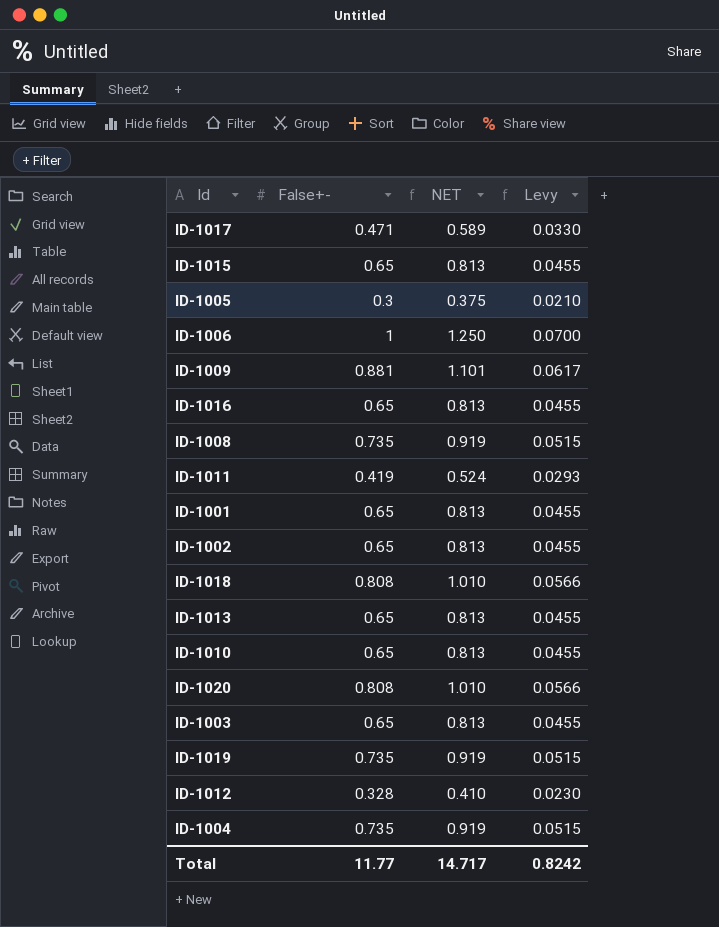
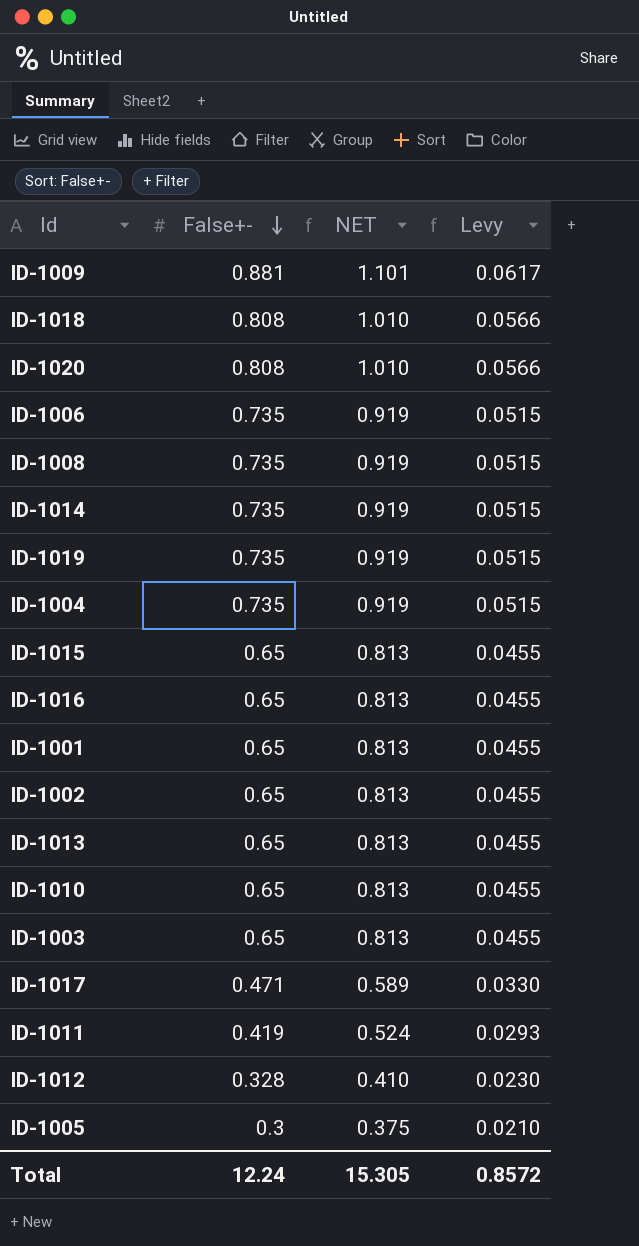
row order: none -> False+- descending
ID-1006 | False+-: 1 -> 0.735
ID-1006 | NET: 1.250 -> 0.919
ID-1006 | Levy: 0.0700 -> 0.0515
row ID-1014: none -> 0.735 | 0.919 | 0.0515
Total | False+-: 11.77 -> 12.24
Total | NET: 14.717 -> 15.305
Total | Levy: 0.8242 -> 0.8572

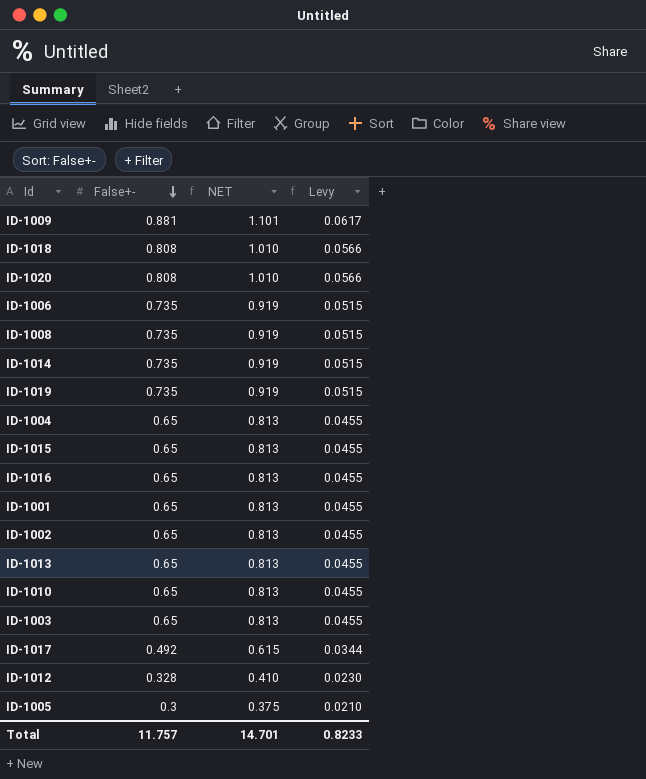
row ID-1011: 0.419 | 0.524 | 0.0293 -> none
ID-1004 | False+-: 0.735 -> 0.65
ID-1004 | NET: 0.919 -> 0.813
ID-1004 | Levy: 0.0515 -> 0.0455
ID-1017 | False+-: 0.471 -> 0.492
ID-1017 | NET: 0.589 -> 0.615
ID-1017 | Levy: 0.0330 -> 0.0344
Total | False+-: 12.24 -> 11.757
Total | NET: 15.305 -> 14.701
Total | Levy: 0.8572 -> 0.8233

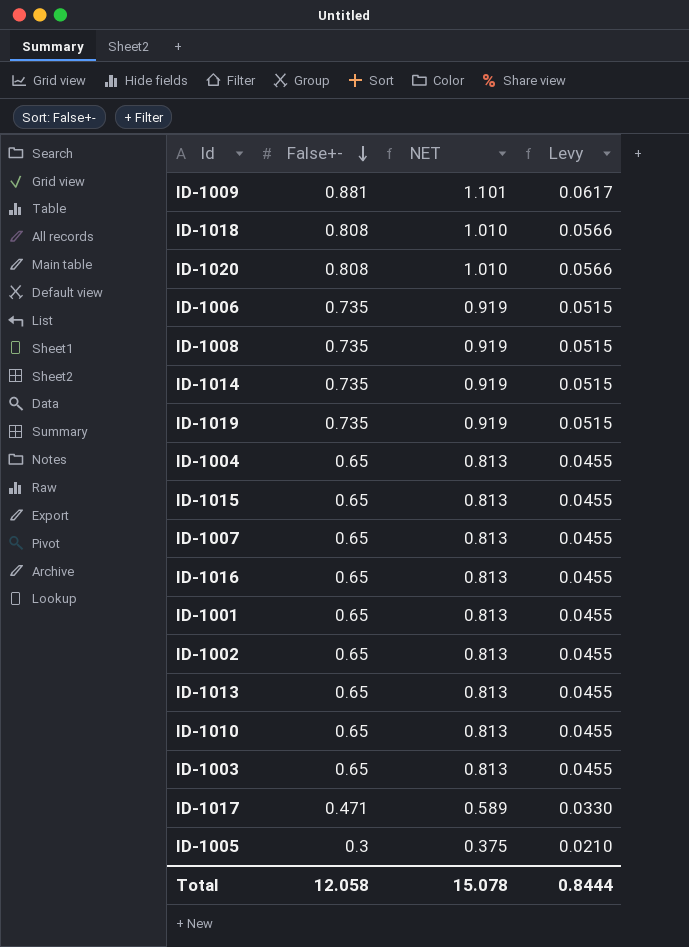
row ID-1012: 0.328 | 0.410 | 0.0230 -> none
row ID-1007: none -> 0.65 | 0.813 | 0.0455
ID-1017 | False+-: 0.492 -> 0.471
ID-1017 | NET: 0.615 -> 0.589
ID-1017 | Levy: 0.0344 -> 0.0330
Total | False+-: 11.757 -> 12.058
Total | NET: 14.701 -> 15.078
Total | Levy: 0.8233 -> 0.8444

